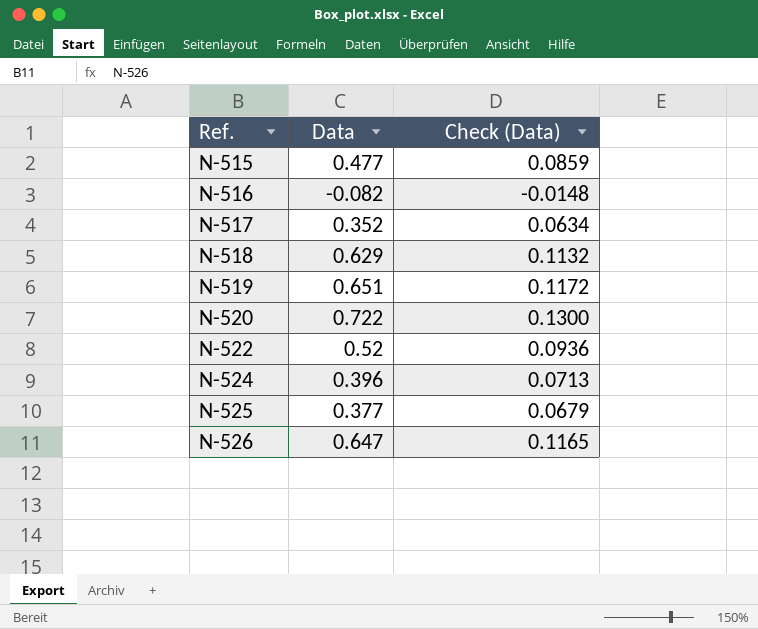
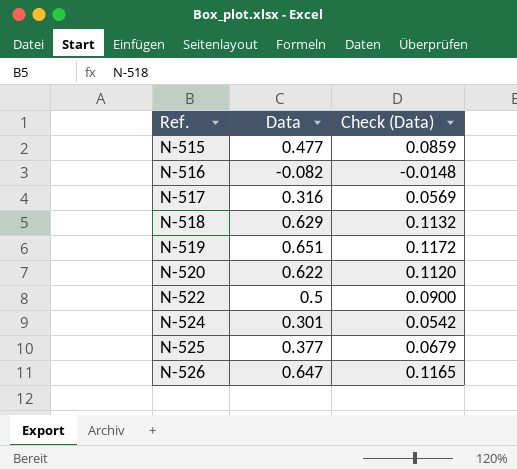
N-517 | Data: 0.352 -> 0.316
N-517 | Check (Data): 0.0634 -> 0.0569
N-520 | Data: 0.722 -> 0.622
N-520 | Check (Data): 0.1300 -> 0.1120
N-522 | Data: 0.52 -> 0.5
N-522 | Check (Data): 0.0936 -> 0.0900
N-524 | Data: 0.396 -> 0.301
N-524 | Check (Data): 0.0713 -> 0.0542

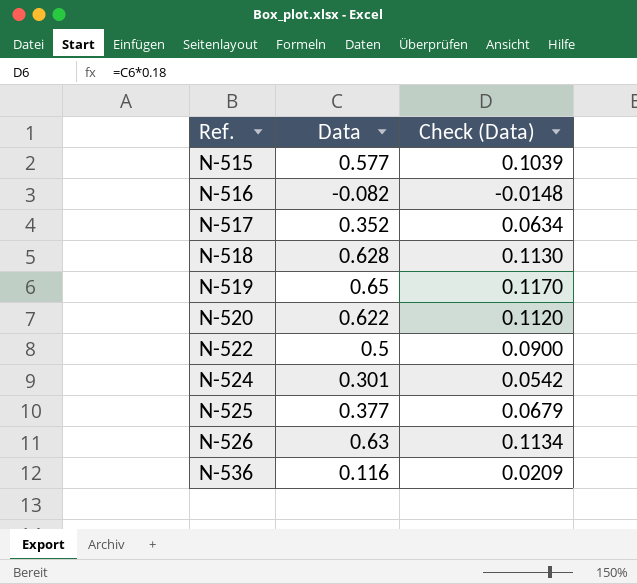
N-515 | Data: 0.477 -> 0.577
N-515 | Check (Data): 0.0859 -> 0.1039
N-517 | Data: 0.316 -> 0.352
N-517 | Check (Data): 0.0569 -> 0.0634
N-518 | Data: 0.629 -> 0.628
N-518 | Check (Data): 0.1132 -> 0.1130
N-519 | Data: 0.651 -> 0.65
N-519 | Check (Data): 0.1172 -> 0.1170
N-526 | Data: 0.647 -> 0.63
N-526 | Check (Data): 0.1165 -> 0.1134
row N-536: none -> 0.116 | 0.0209

